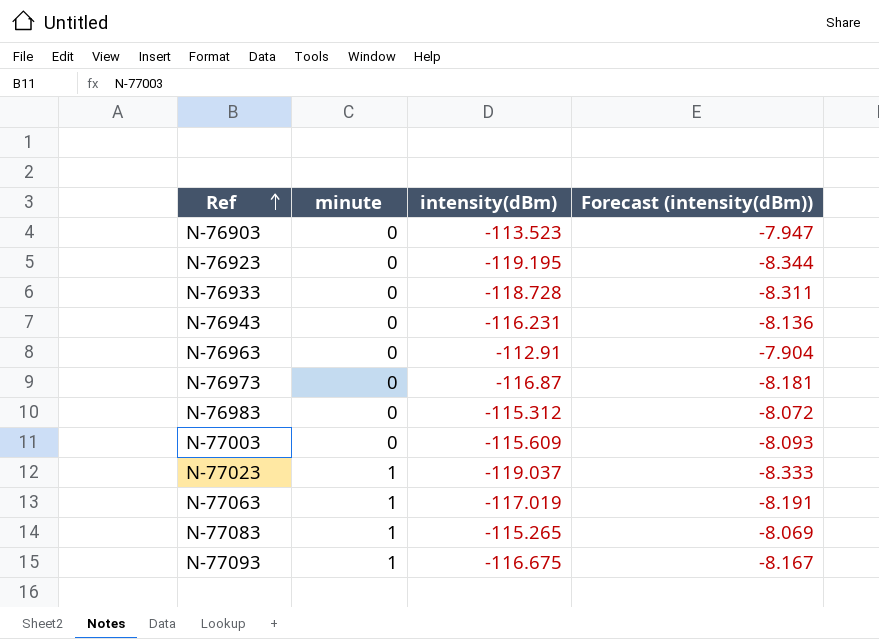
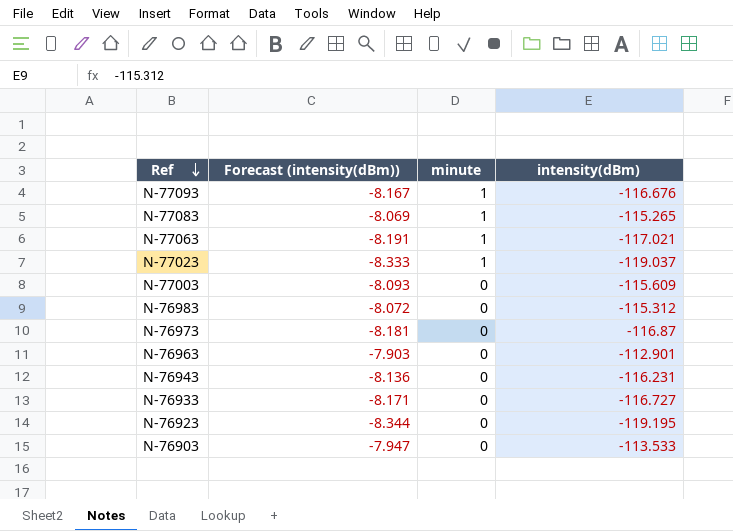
row order: Ref ascending -> Ref descending
column Forecast (intensity(dBm)) | position: 4 -> 2
N-77093 | intensity(dBm): -116.675 -> -116.676
N-77063 | intensity(dBm): -117.019 -> -117.021
N-76963 | Forecast (intensity(dBm)): -7.904 -> -7.903
N-76963 | intensity(dBm): -112.91 -> -112.901
N-76933 | Forecast (intensity(dBm)): -8.311 -> -8.171
N-76933 | intensity(dBm): -118.728 -> -116.727
N-76903 | intensity(dBm): -113.523 -> -113.533

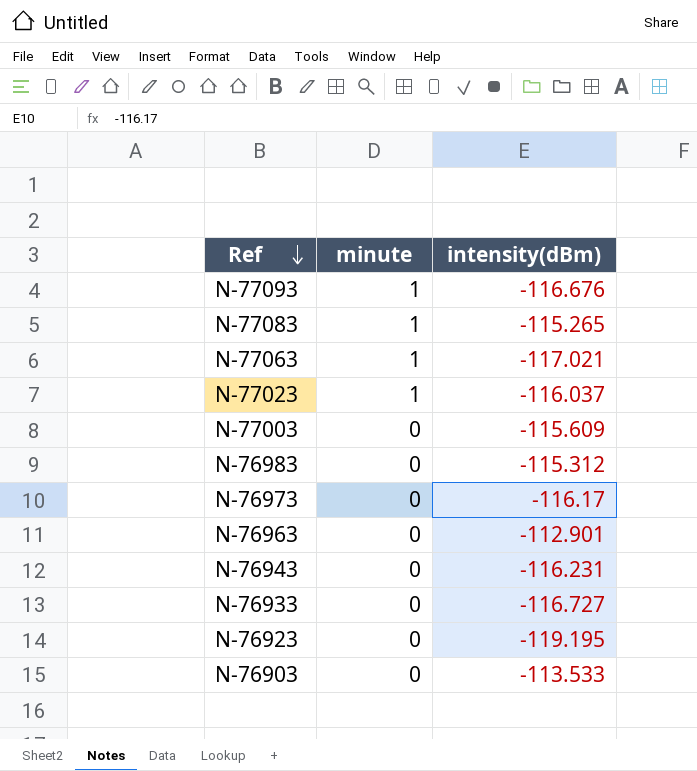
column Forecast (intensity(dBm)) | formula: [intensity(dBm)] * 0.07 -> none
N-77023 | intensity(dBm): -119.037 -> -116.037
N-76973 | intensity(dBm): -116.87 -> -116.17

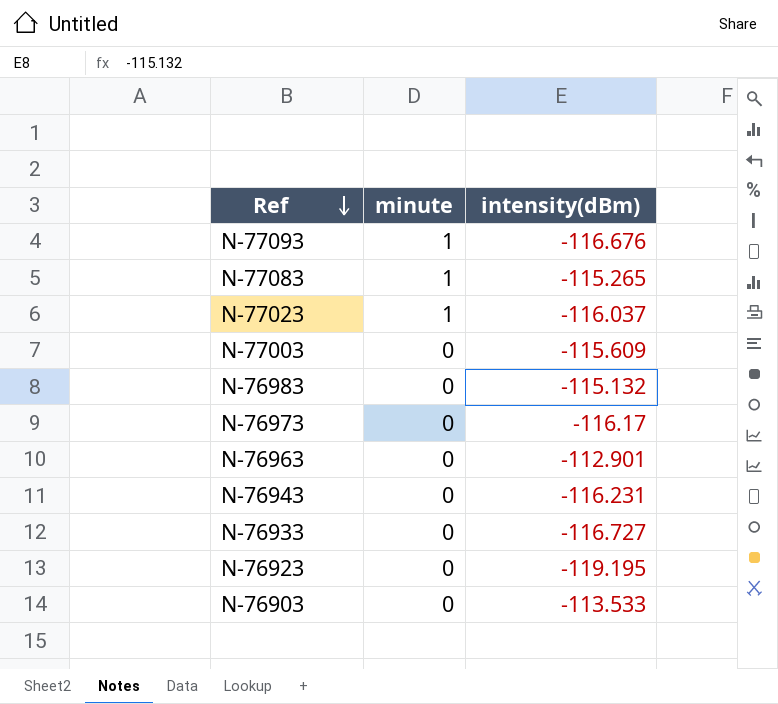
row N-77063: 1 | -117.021 -> none
N-76983 | intensity(dBm): -115.312 -> -115.132

